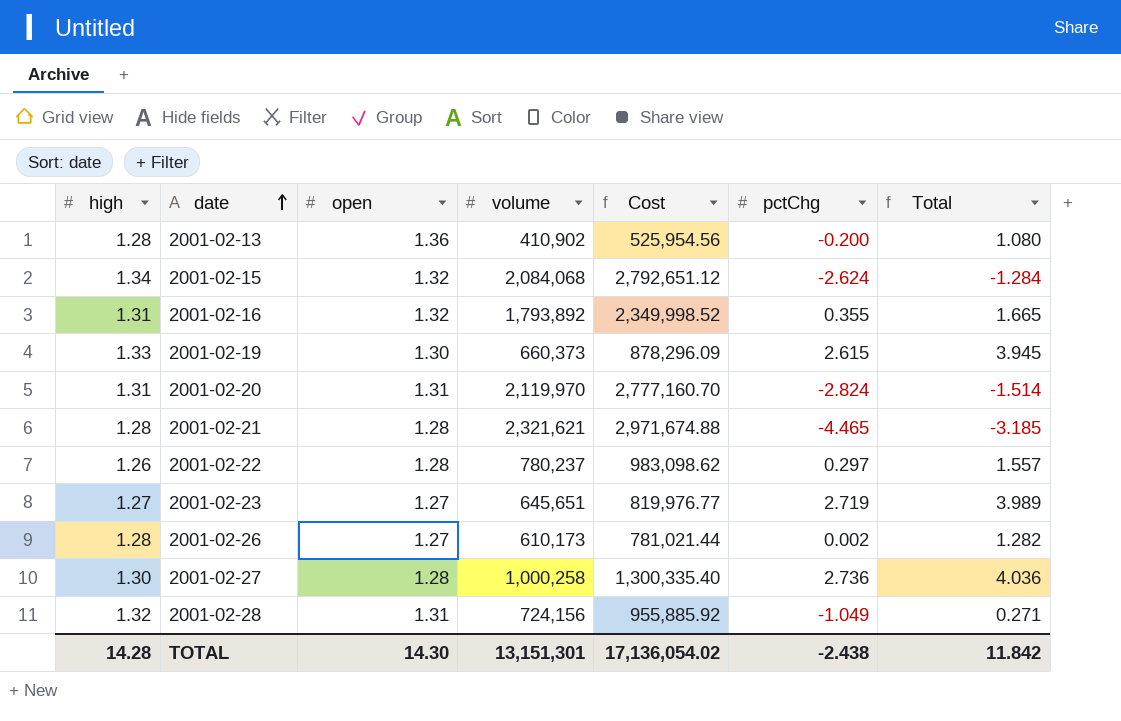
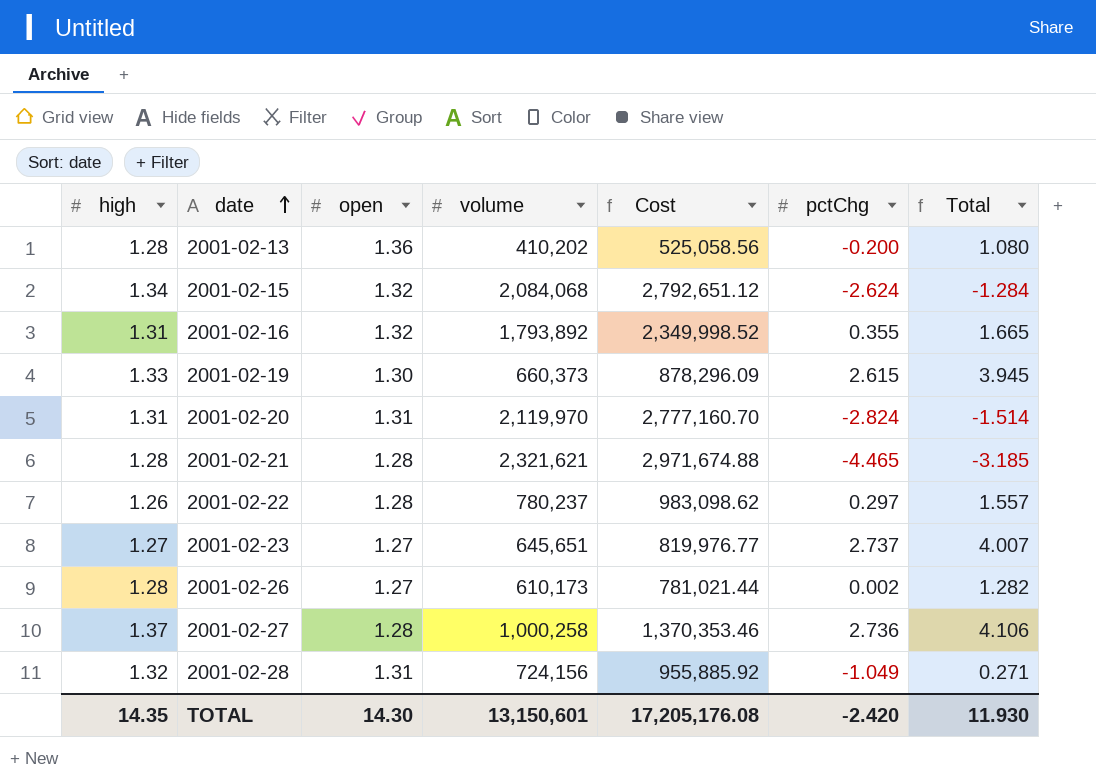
2001-02-13 | volume: 410,902 -> 410,202
2001-02-13 | Cost: 525,954.56 -> 525,058.56
2001-02-23 | pctChg: 2.719 -> 2.737
2001-02-23 | Total: 3.989 -> 4.007
2001-02-27 | high: 1.30 -> 1.37
2001-02-27 | Cost: 1,300,335.40 -> 1,370,353.46
2001-02-27 | Total: 4.036 -> 4.106
TOTAL | high: 14.28 -> 14.35
TOTAL | volume: 13,151,301 -> 13,150,601
TOTAL | Cost: 17,136,054.02 -> 17,205,176.08
TOTAL | pctChg: -2.438 -> -2.420
TOTAL | Total: 11.842 -> 11.930

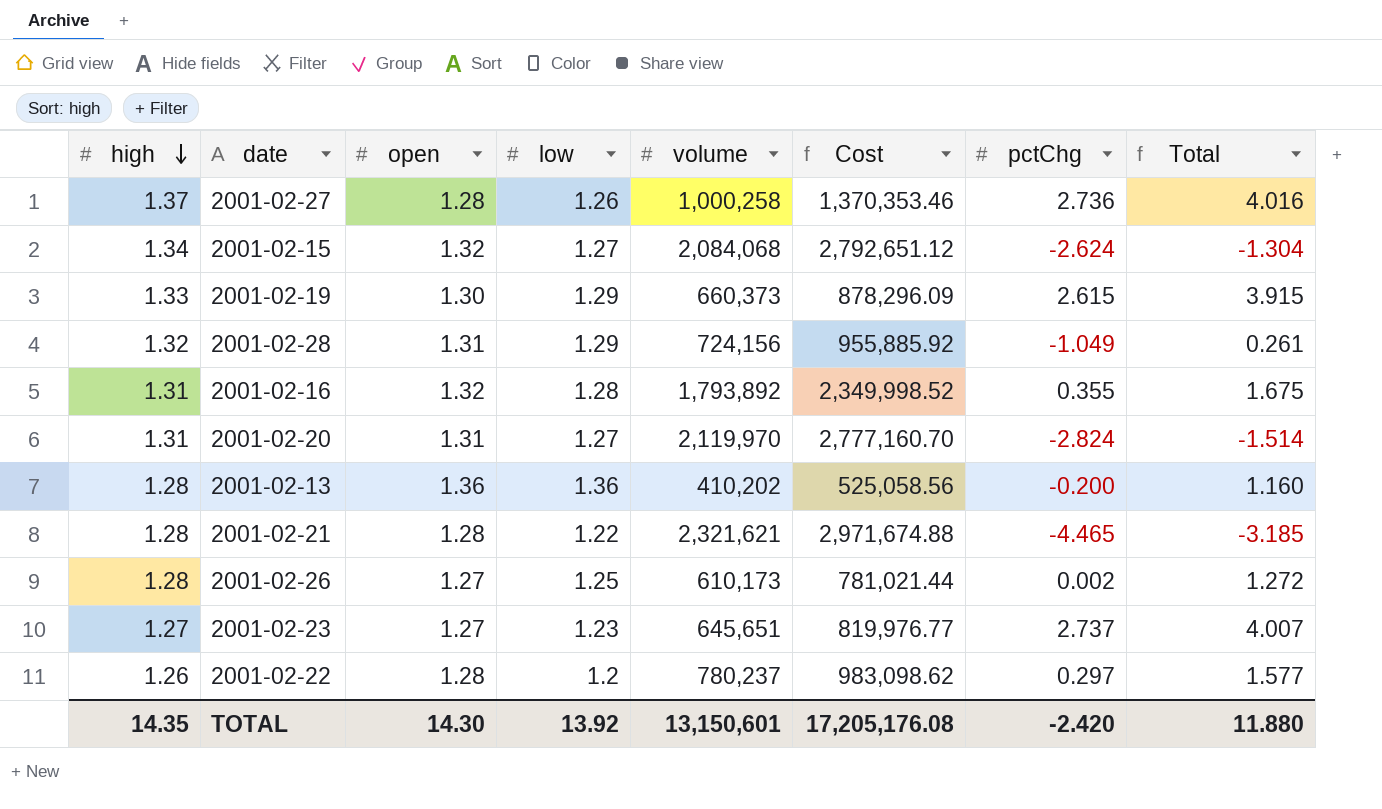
row order: date ascending -> high descending
column low | position: none -> 4
column Total | formula: [high] + [pctChg] -> [open] + [pctChg]
TOTAL | Total: 11.930 -> 11.880

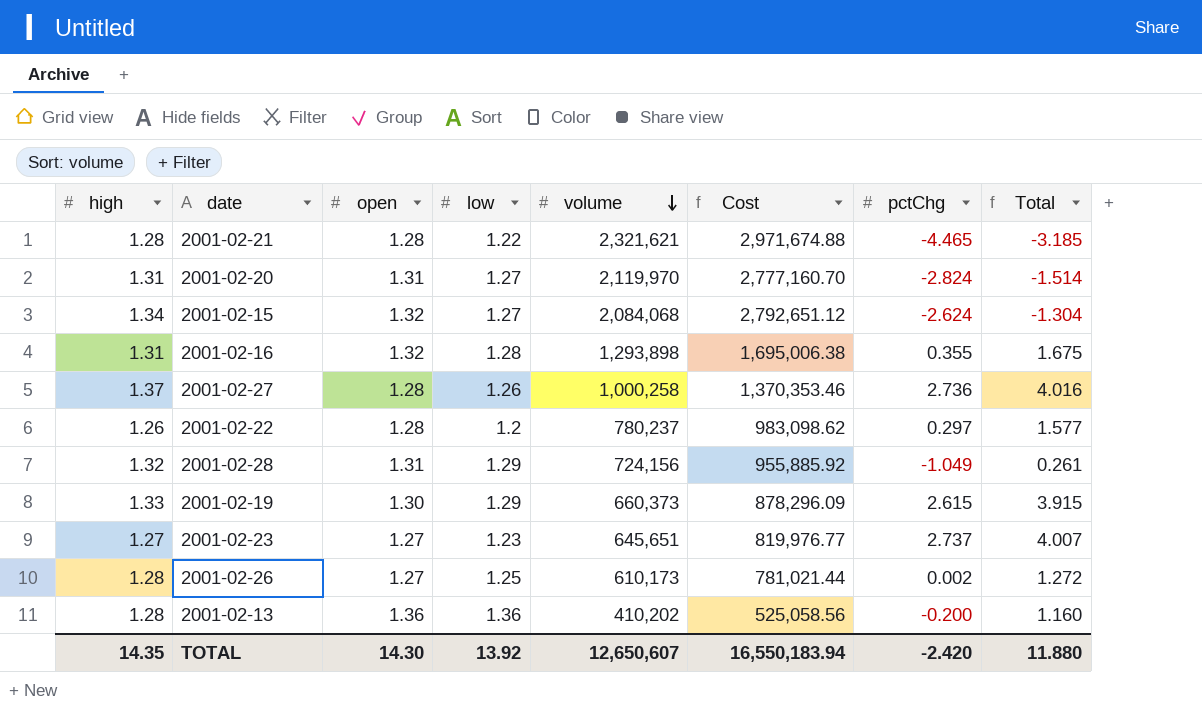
row order: high descending -> volume descending
2001-02-16 | volume: 1,793,892 -> 1,293,898
2001-02-16 | Cost: 2,349,998.52 -> 1,695,006.38
TOTAL | volume: 13,150,601 -> 12,650,607
TOTAL | Cost: 17,205,176.08 -> 16,550,183.94

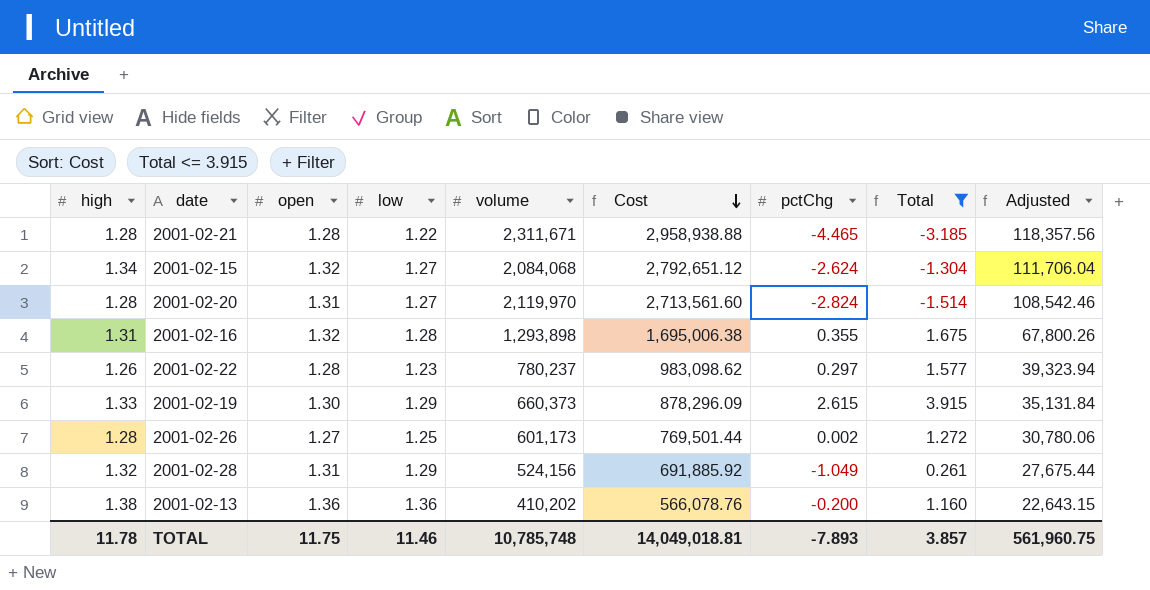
filter: none -> Total <= 3.915
row order: volume descending -> Cost descending
column Adjusted | formula: none -> [Cost] * 0.04
2001-02-21 | volume: 2,321,621 -> 2,311,671
2001-02-21 | Cost: 2,971,674.88 -> 2,958,938.88
2001-02-20 | high: 1.31 -> 1.28
2001-02-20 | Cost: 2,777,160.70 -> 2,713,561.60
2001-02-22 | low: 1.2 -> 1.23
2001-02-26 | volume: 610,173 -> 601,173
2001-02-26 | Cost: 781,021.44 -> 769,501.44
2001-02-28 | volume: 724,156 -> 524,156
2001-02-28 | Cost: 955,885.92 -> 691,885.92
2001-02-13 | high: 1.28 -> 1.38
2001-02-13 | Cost: 525,058.56 -> 566,078.76
TOTAL | high: 14.35 -> 11.78
TOTAL | open: 14.30 -> 11.75
TOTAL | low: 13.92 -> 11.46
TOTAL | volume: 12,650,607 -> 10,785,748
TOTAL | Cost: 16,550,183.94 -> 14,049,018.81
TOTAL | pctChg: -2.420 -> -7.893
TOTAL | Total: 11.880 -> 3.857

